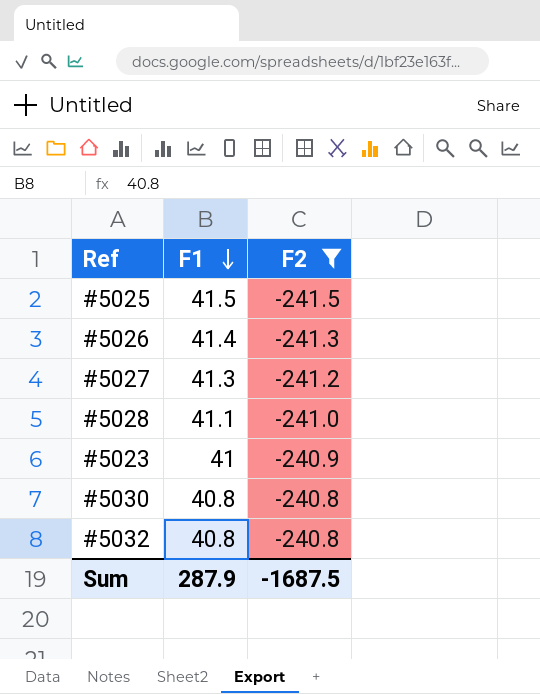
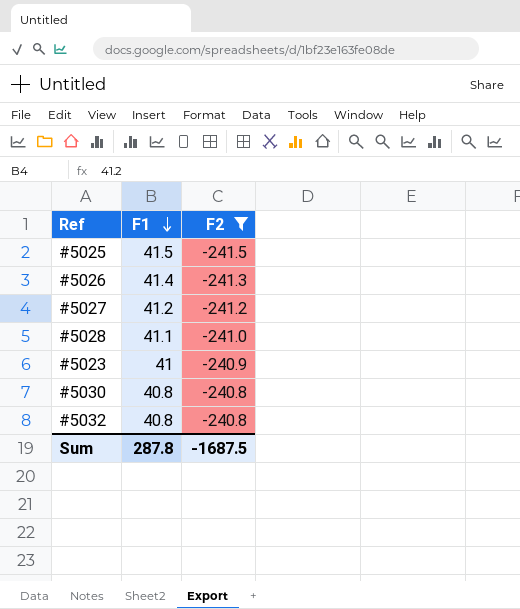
#5027 | F1: 41.3 -> 41.2
Sum | F1: 287.9 -> 287.8

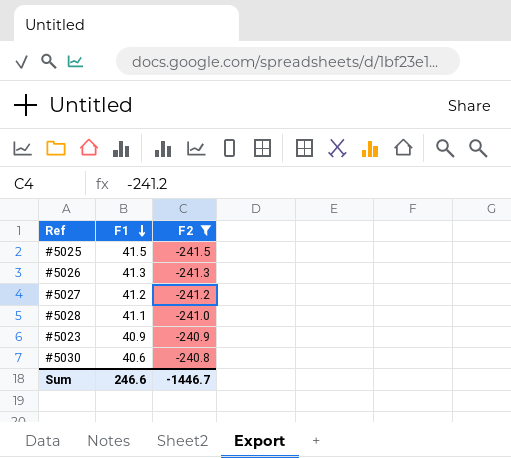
row #5032: 40.8 | -240.8 -> none
#5026 | F1: 41.4 -> 41.3
#5023 | F1: 41 -> 40.9
#5030 | F1: 40.8 -> 40.6
Sum | F1: 287.8 -> 246.6
Sum | F2: -1687.5 -> -1446.7

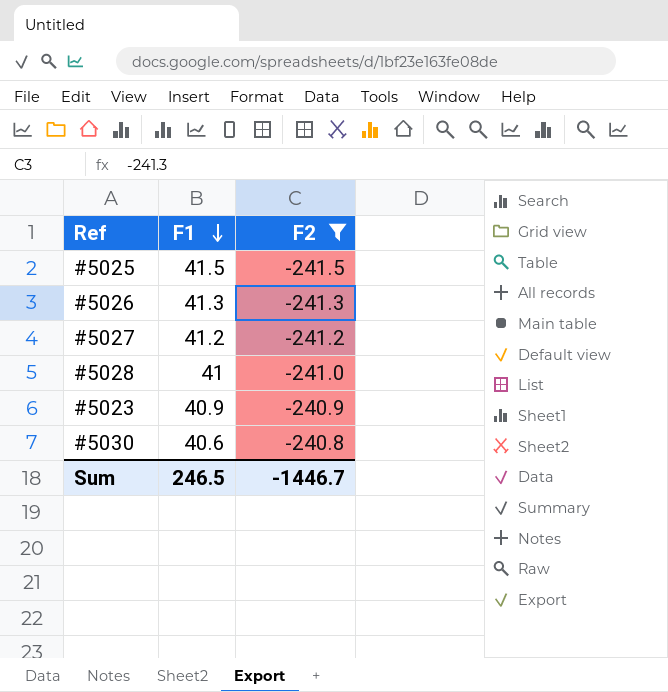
#5028 | F1: 41.1 -> 41
Sum | F1: 246.6 -> 246.5

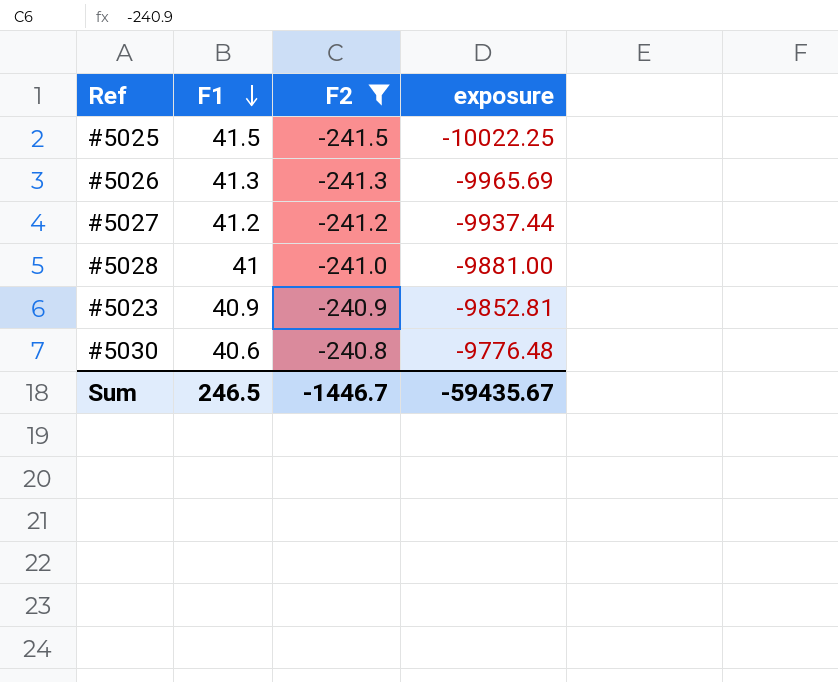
column exposure | formula: none -> [F1] * [F2]

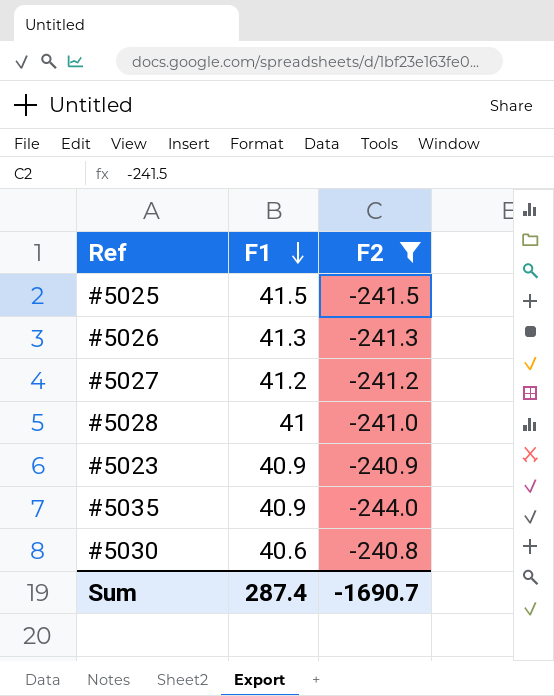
column exposure | formula: [F1] * [F2] -> none
row #5035: none -> 40.9 | -244.0
Sum | F1: 246.5 -> 287.4
Sum | F2: -1446.7 -> -1690.7

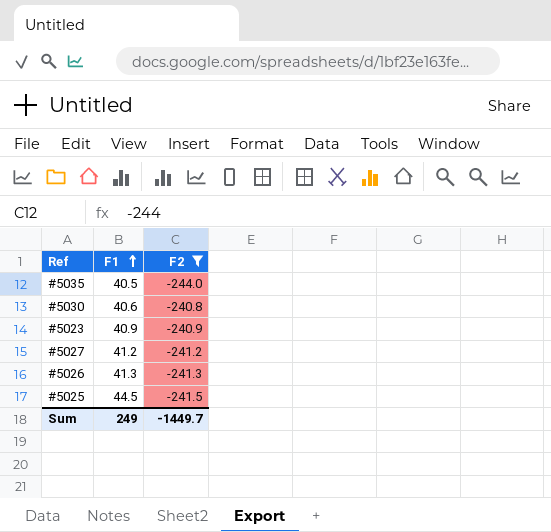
row order: F1 descending -> F1 ascending
row #5028: 41 | -241.0 -> none
#5035 | F1: 40.9 -> 40.5
#5025 | F1: 41.5 -> 44.5
Sum | F1: 287.4 -> 249
Sum | F2: -1690.7 -> -1449.7

